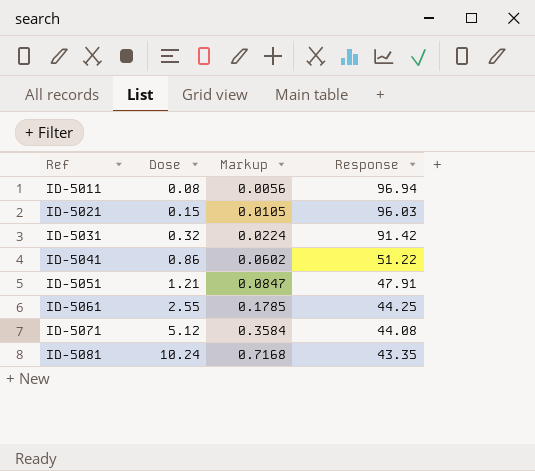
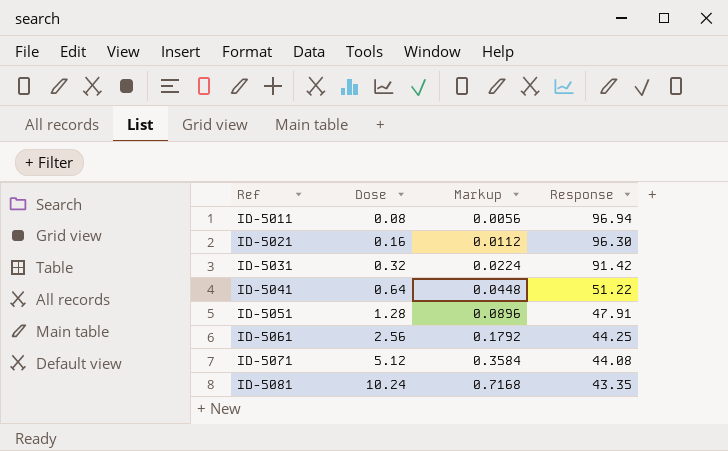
ID-5021 | Dose: 0.15 -> 0.16
ID-5021 | Markup: 0.0105 -> 0.0112
ID-5021 | Response: 96.03 -> 96.30
ID-5041 | Dose: 0.86 -> 0.64
ID-5041 | Markup: 0.0602 -> 0.0448
ID-5051 | Dose: 1.21 -> 1.28
ID-5051 | Markup: 0.0847 -> 0.0896
ID-5061 | Dose: 2.55 -> 2.56
ID-5061 | Markup: 0.1785 -> 0.1792

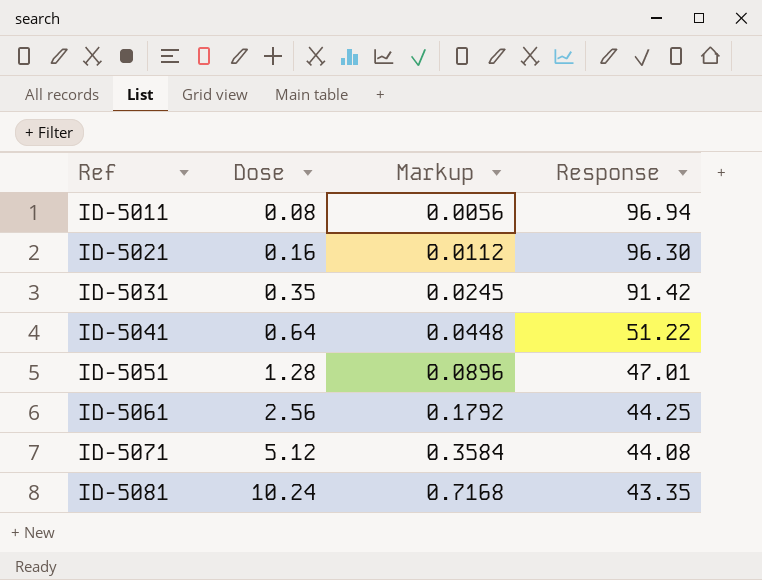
ID-5031 | Dose: 0.32 -> 0.35
ID-5031 | Markup: 0.0224 -> 0.0245
ID-5051 | Response: 47.91 -> 47.01

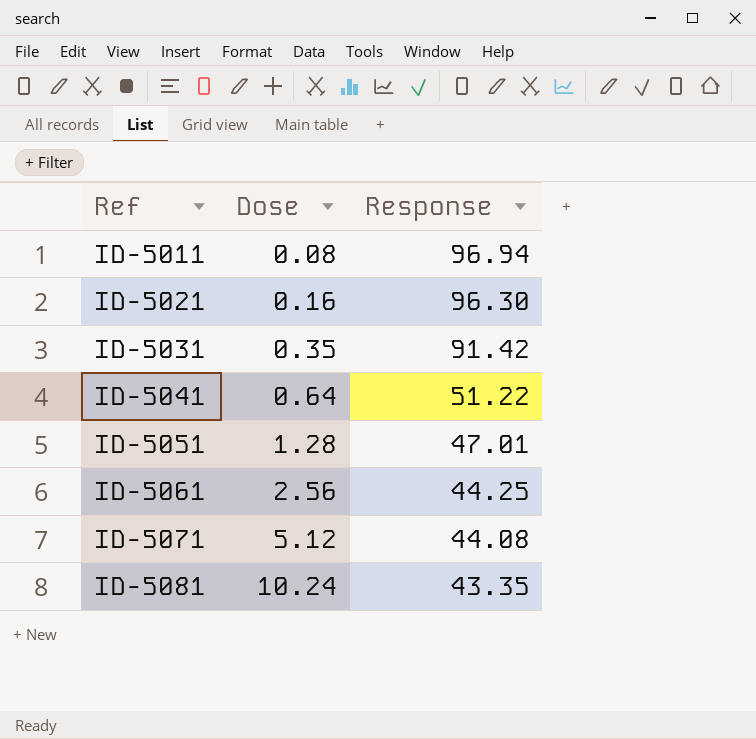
column Markup | formula: [Dose] * 0.07 -> none

